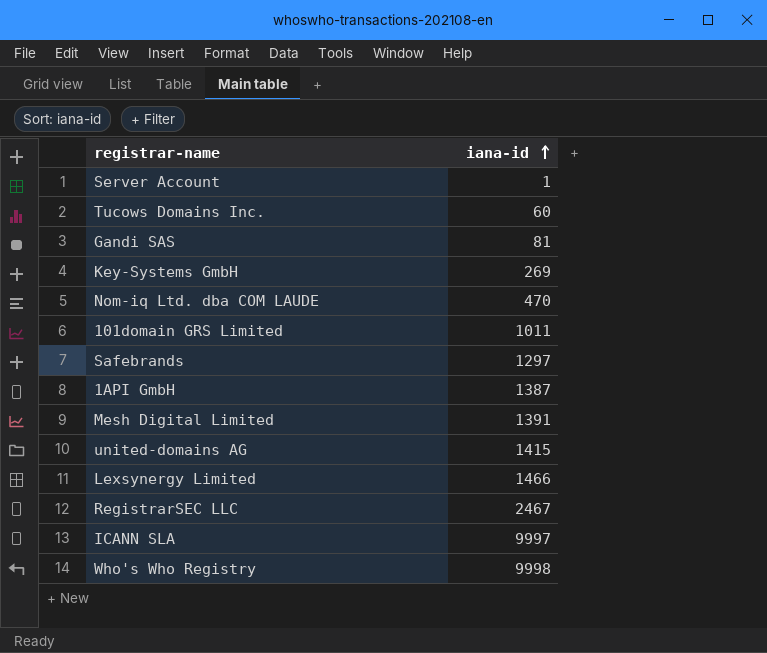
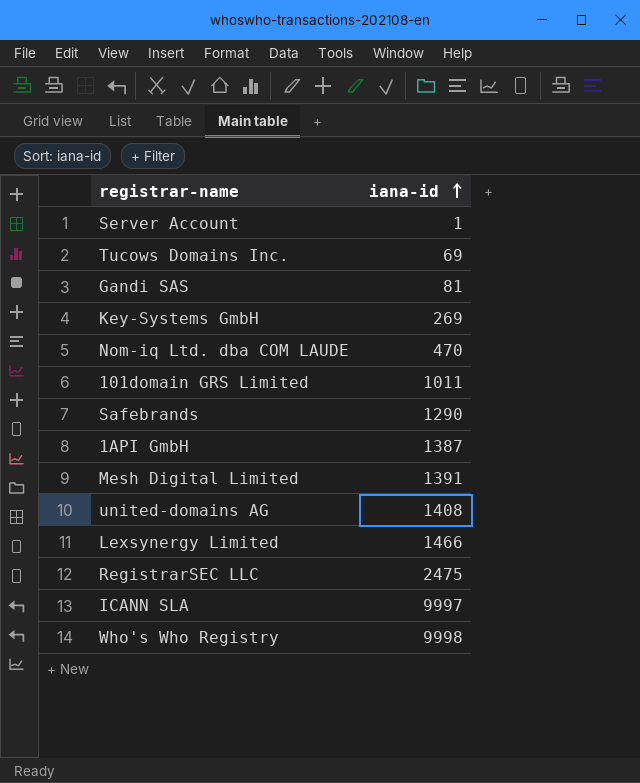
Tucows Domains Inc. | iana-id: 60 -> 69
Safebrands | iana-id: 1297 -> 1290
united-domains AG | iana-id: 1415 -> 1408
RegistrarSEC LLC | iana-id: 2467 -> 2475

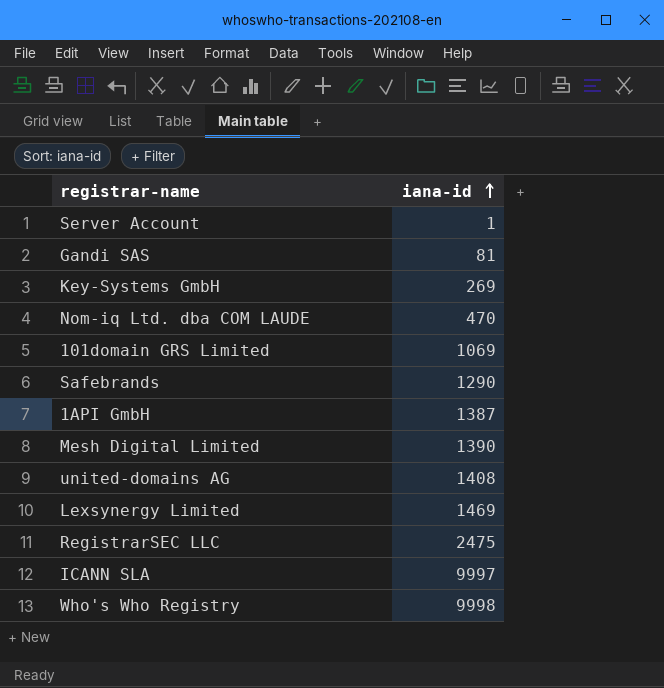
row Tucows Domains Inc.: 69 -> none
101domain GRS Limited | iana-id: 1011 -> 1069
Mesh Digital Limited | iana-id: 1391 -> 1390
Lexsynergy Limited | iana-id: 1466 -> 1469

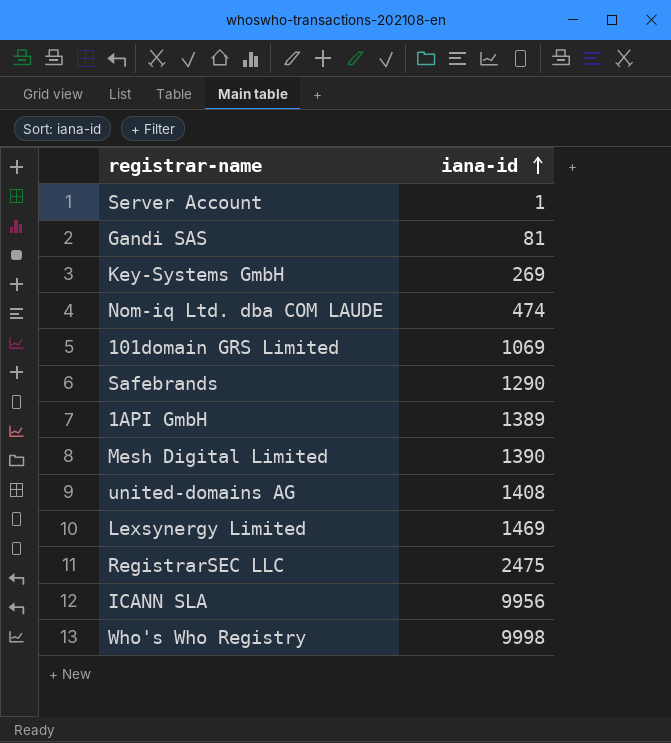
Nom-iq Ltd. dba COM LAUDE | iana-id: 470 -> 474
1API GmbH | iana-id: 1387 -> 1389
ICANN SLA | iana-id: 9997 -> 9956

